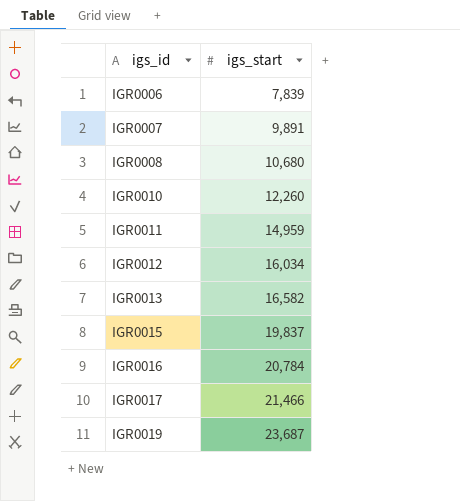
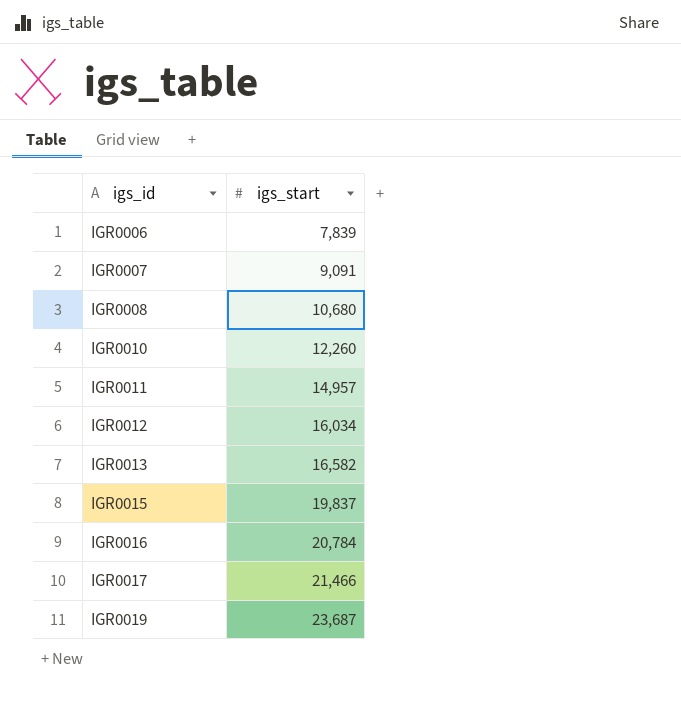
IGR0007 | igs_start: 9,891 -> 9,091
IGR0011 | igs_start: 14,959 -> 14,957

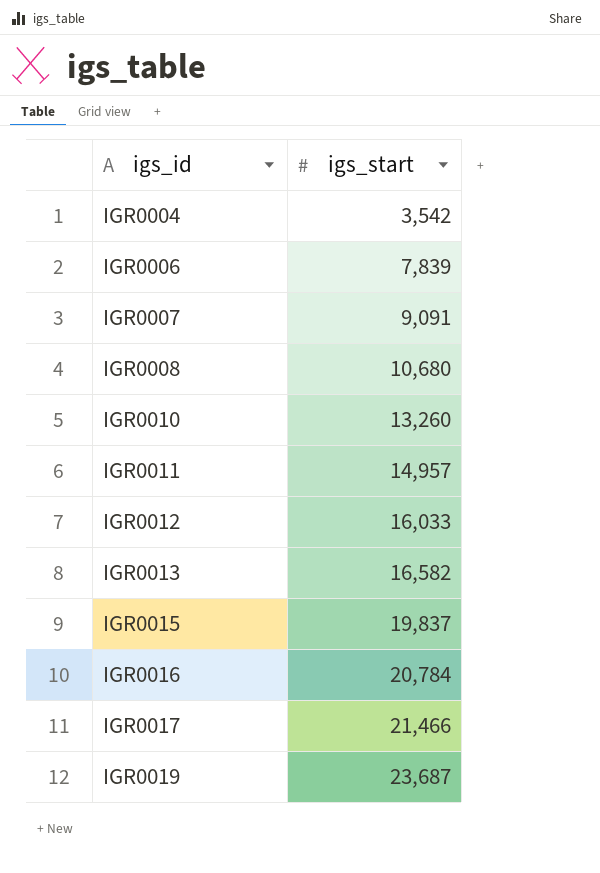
row IGR0004: none -> 3,542
IGR0010 | igs_start: 12,260 -> 13,260
IGR0012 | igs_start: 16,034 -> 16,033

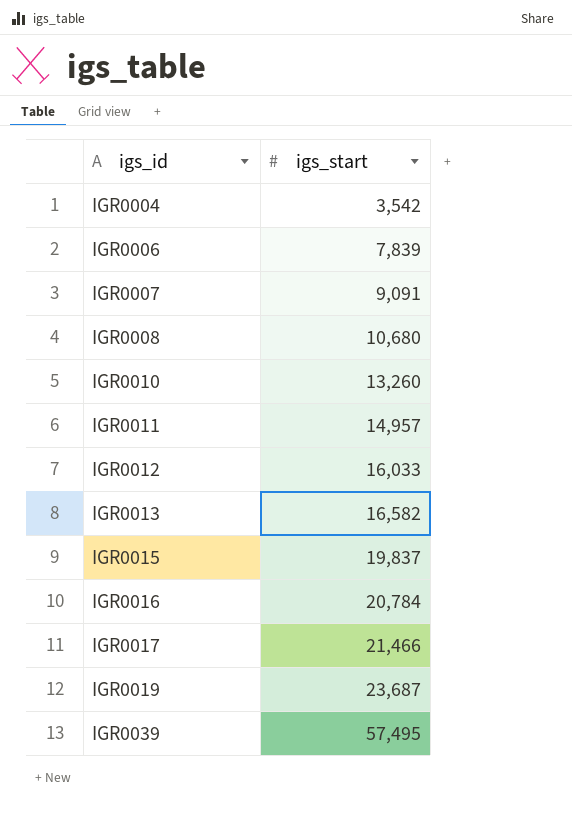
row IGR0039: none -> 57,495

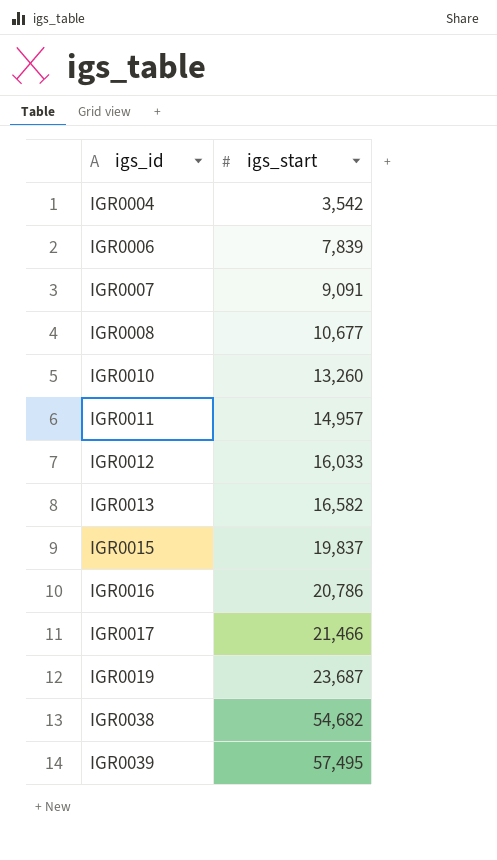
IGR0008 | igs_start: 10,680 -> 10,677
IGR0016 | igs_start: 20,784 -> 20,786
row IGR0038: none -> 54,682

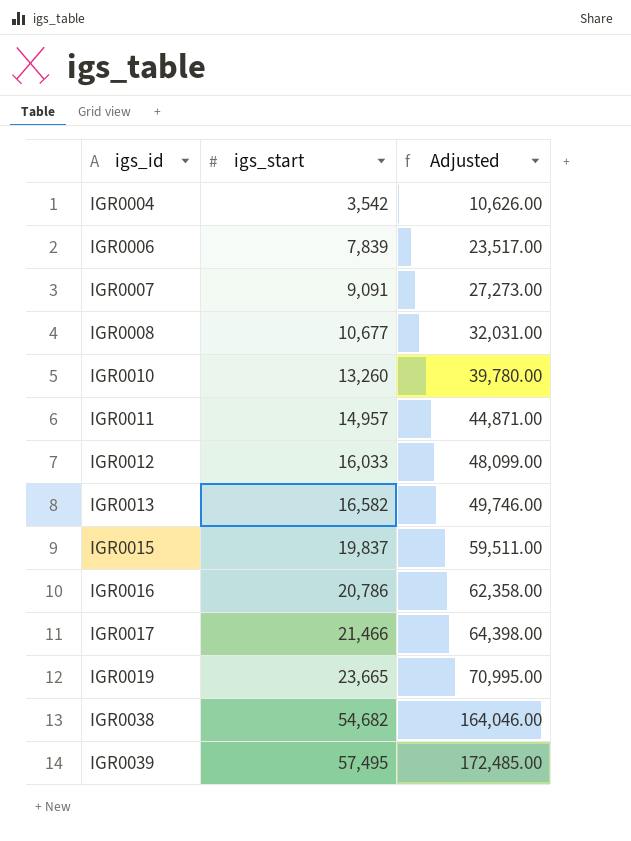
column Adjusted | formula: none -> [igs_start] * 3
IGR0019 | igs_start: 23,687 -> 23,665

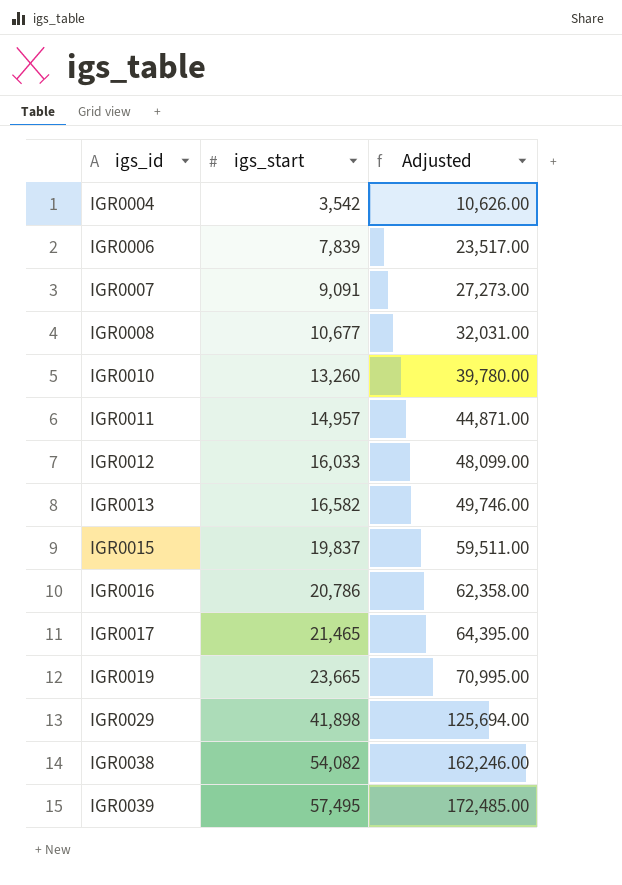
IGR0017 | igs_start: 21,466 -> 21,465
IGR0017 | Adjusted: 64,398.00 -> 64,395.00
row IGR0029: none -> 41,898 | 125,694.00
IGR0038 | igs_start: 54,682 -> 54,082
IGR0038 | Adjusted: 164,046.00 -> 162,246.00

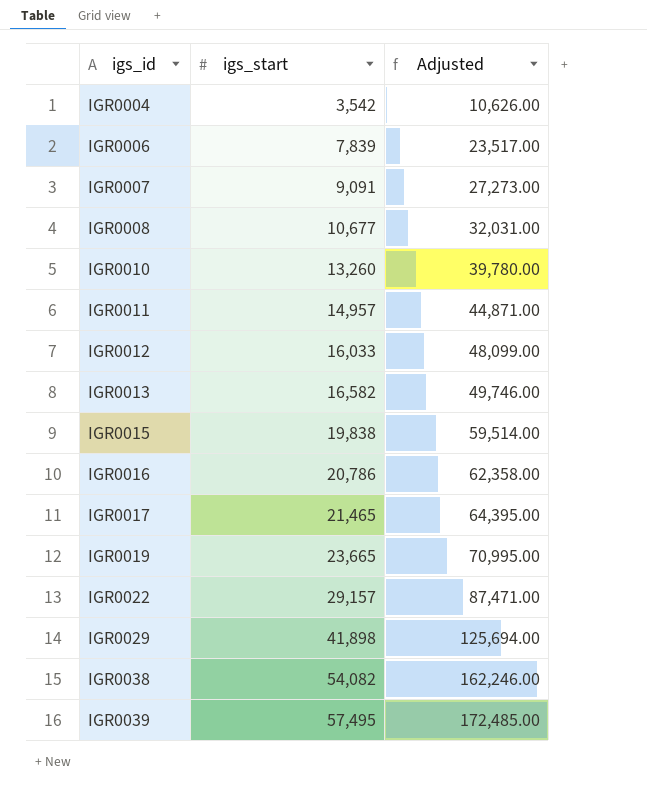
IGR0015 | igs_start: 19,837 -> 19,838
IGR0015 | Adjusted: 59,511.00 -> 59,514.00
row IGR0022: none -> 29,157 | 87,471.00

